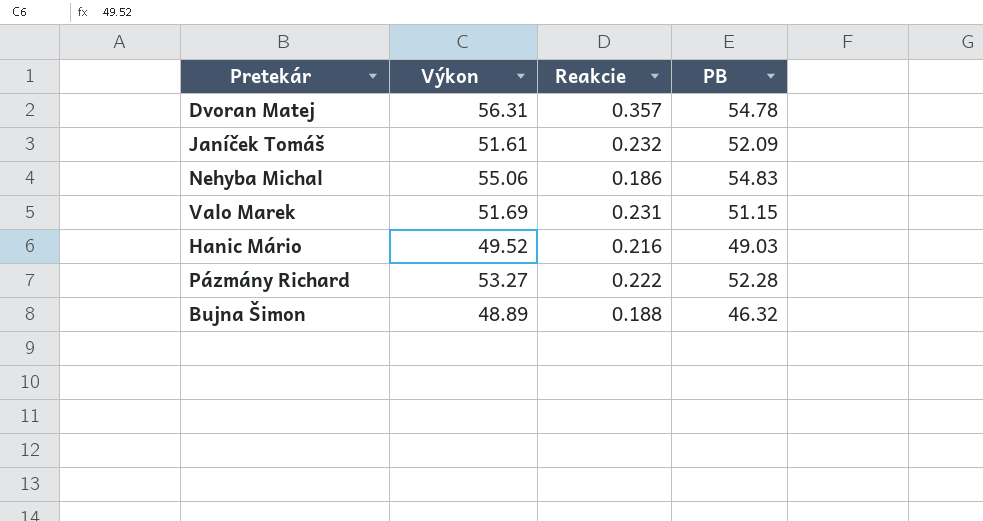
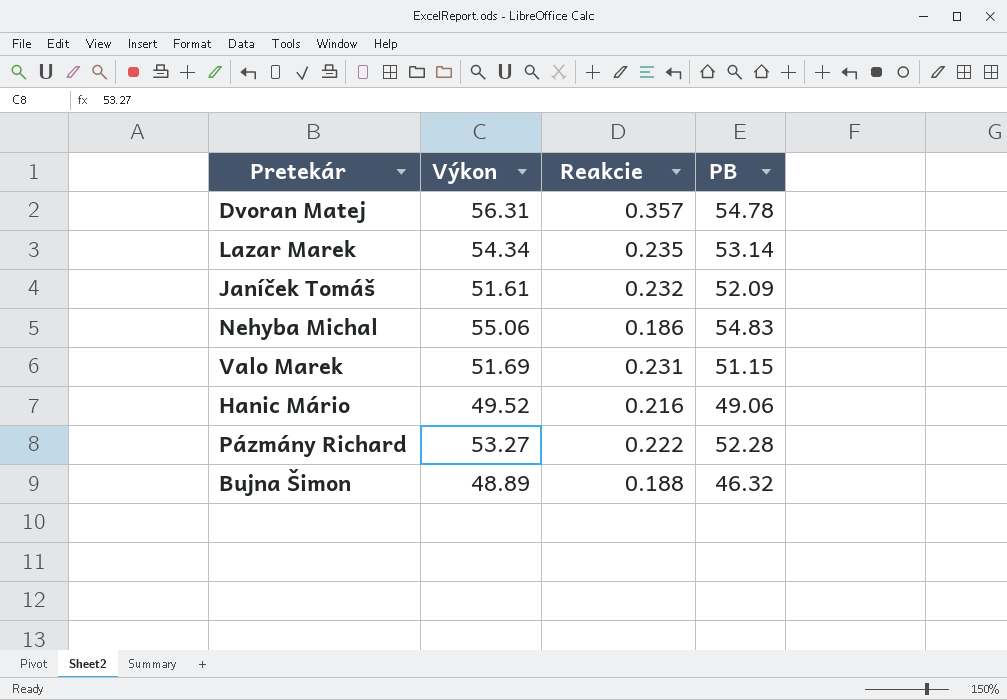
row Lazar Marek: none -> 54.34 | 0.235 | 53.14
Hanic Mário | PB: 49.03 -> 49.06

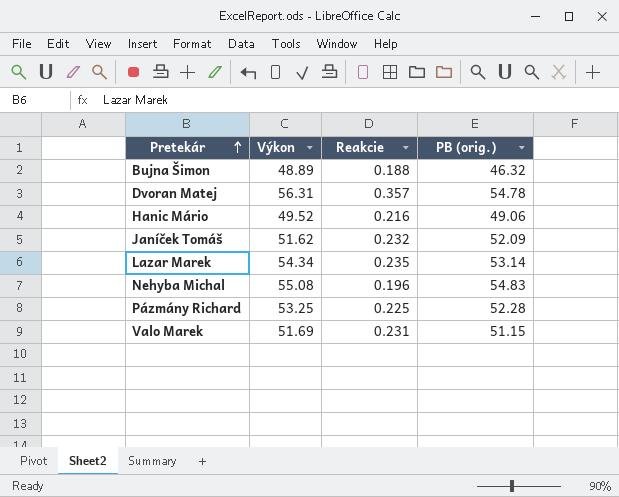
row order: none -> Pretekár ascending
column name: PB -> PB (orig.)
Janíček Tomáš | Výkon: 51.61 -> 51.62
Nehyba Michal | Výkon: 55.06 -> 55.08
Nehyba Michal | Reakcie: 0.186 -> 0.196
Pázmány Richard | Výkon: 53.27 -> 53.25
Pázmány Richard | Reakcie: 0.222 -> 0.225

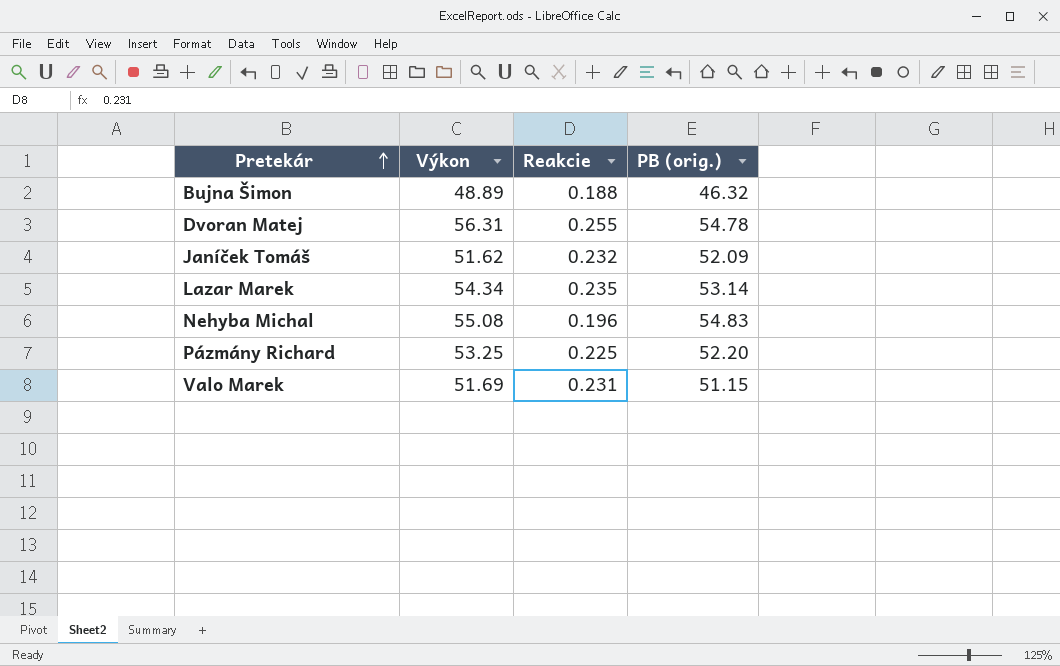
row Hanic Mário: 49.52 | 0.216 | 49.06 -> none
Dvoran Matej | Reakcie: 0.357 -> 0.255
Pázmány Richard | PB (orig.): 52.28 -> 52.20

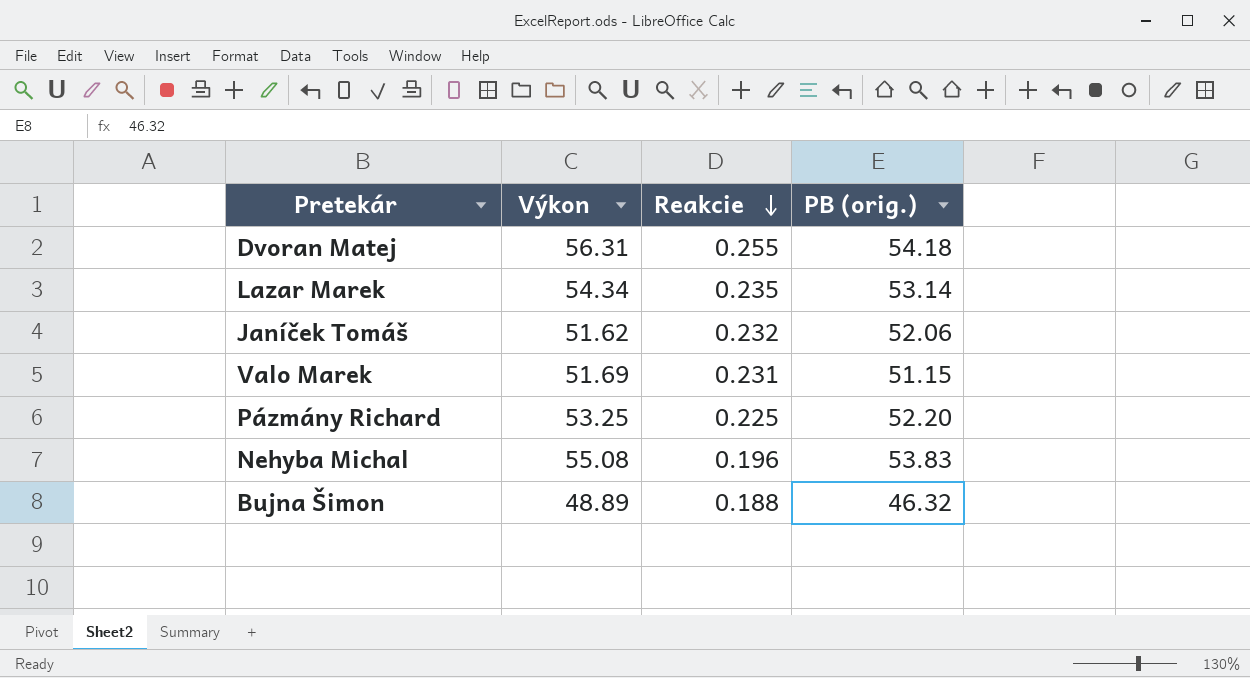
row order: Pretekár ascending -> Reakcie descending
Dvoran Matej | PB (orig.): 54.78 -> 54.18
Janíček Tomáš | PB (orig.): 52.09 -> 52.06
Nehyba Michal | PB (orig.): 54.83 -> 53.83

